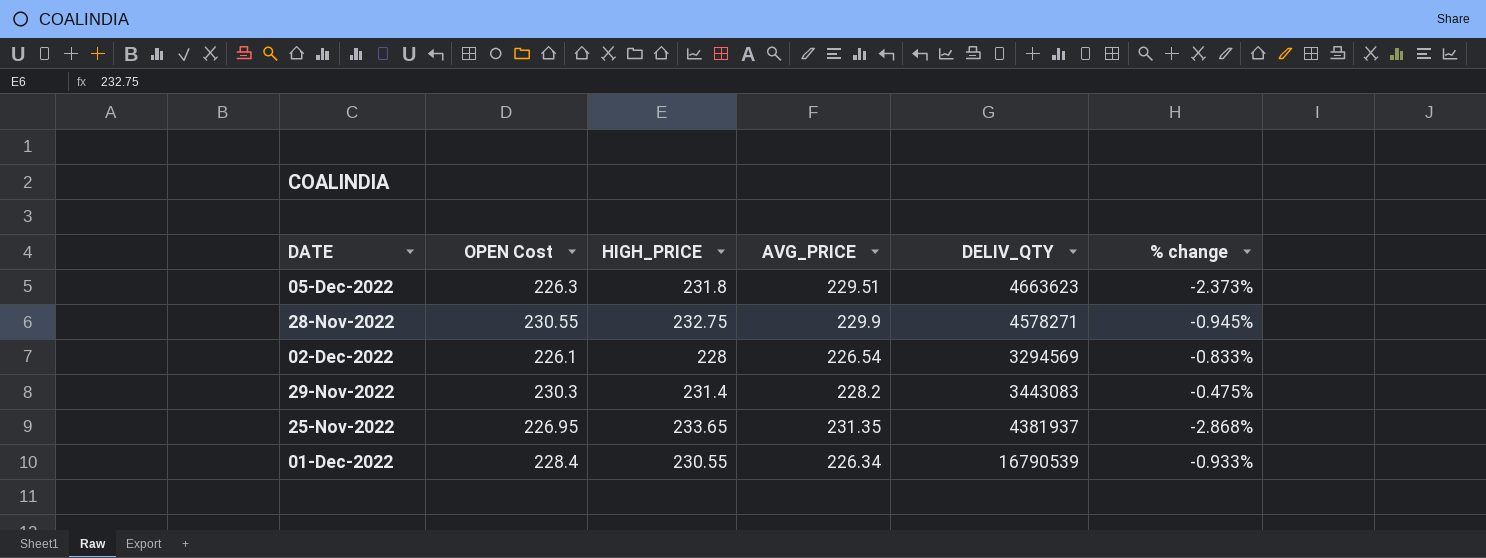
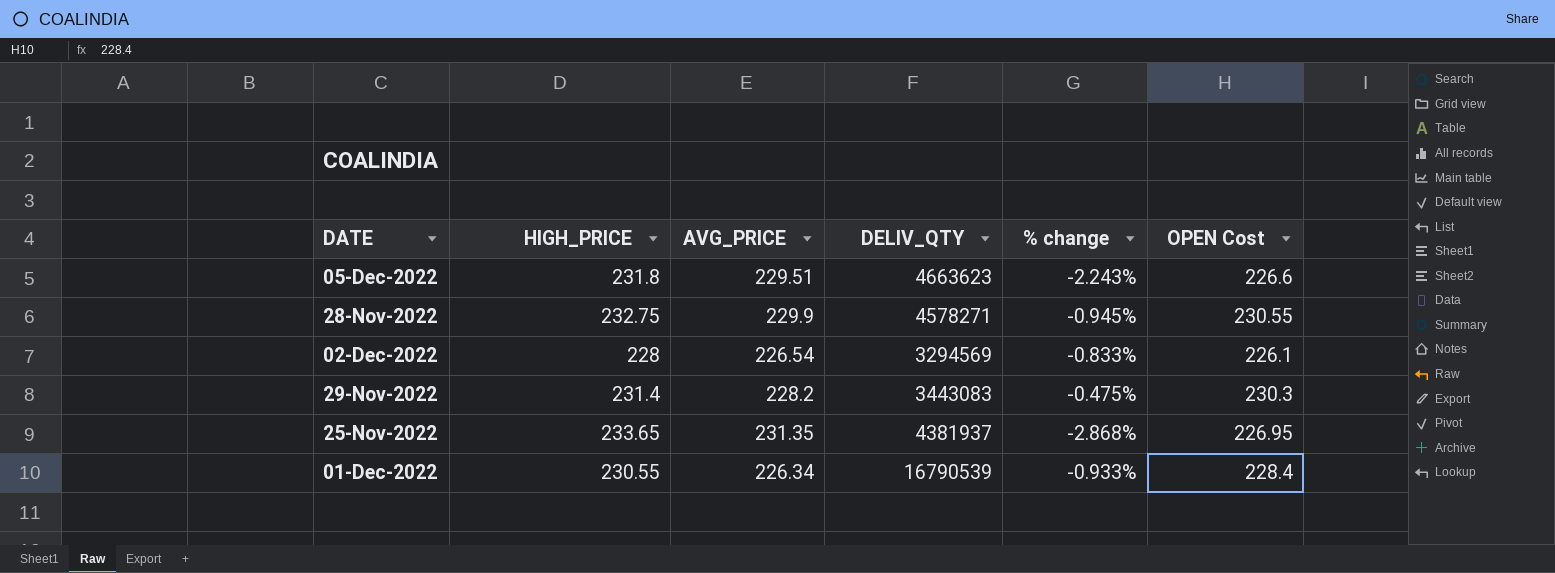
column OPEN Cost | position: 2 -> 6
05-Dec-2022 | % change: -2.373% -> -2.243%
05-Dec-2022 | OPEN Cost: 226.3 -> 226.6

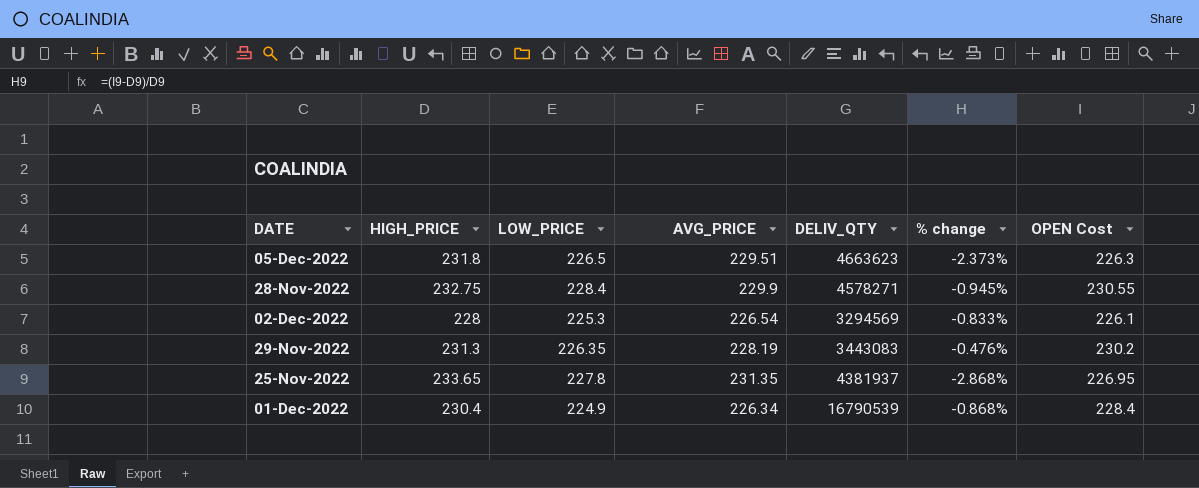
column LOW_PRICE | position: none -> 3
05-Dec-2022 | % change: -2.243% -> -2.373%
05-Dec-2022 | OPEN Cost: 226.6 -> 226.3
29-Nov-2022 | HIGH_PRICE: 231.4 -> 231.3
29-Nov-2022 | AVG_PRICE: 228.2 -> 228.19
29-Nov-2022 | % change: -0.475% -> -0.476%
29-Nov-2022 | OPEN Cost: 230.3 -> 230.2
01-Dec-2022 | HIGH_PRICE: 230.55 -> 230.4
01-Dec-2022 | % change: -0.933% -> -0.868%

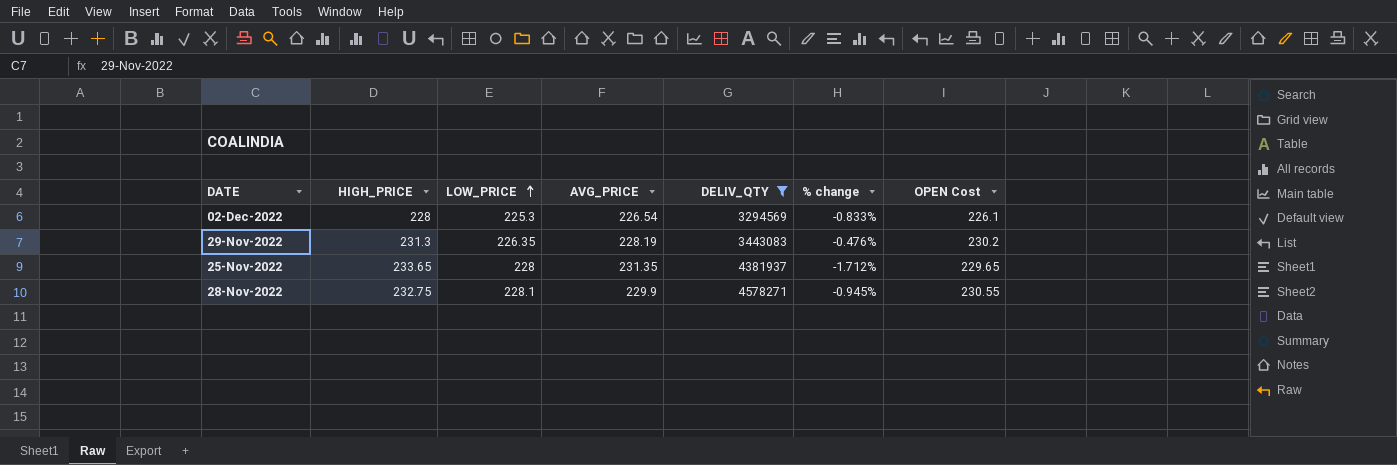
filter: none -> DELIV_QTY <= 4578271
row order: none -> LOW_PRICE ascending
25-Nov-2022 | LOW_PRICE: 227.8 -> 228
25-Nov-2022 | % change: -2.868% -> -1.712%
25-Nov-2022 | OPEN Cost: 226.95 -> 229.65
28-Nov-2022 | LOW_PRICE: 228.4 -> 228.1

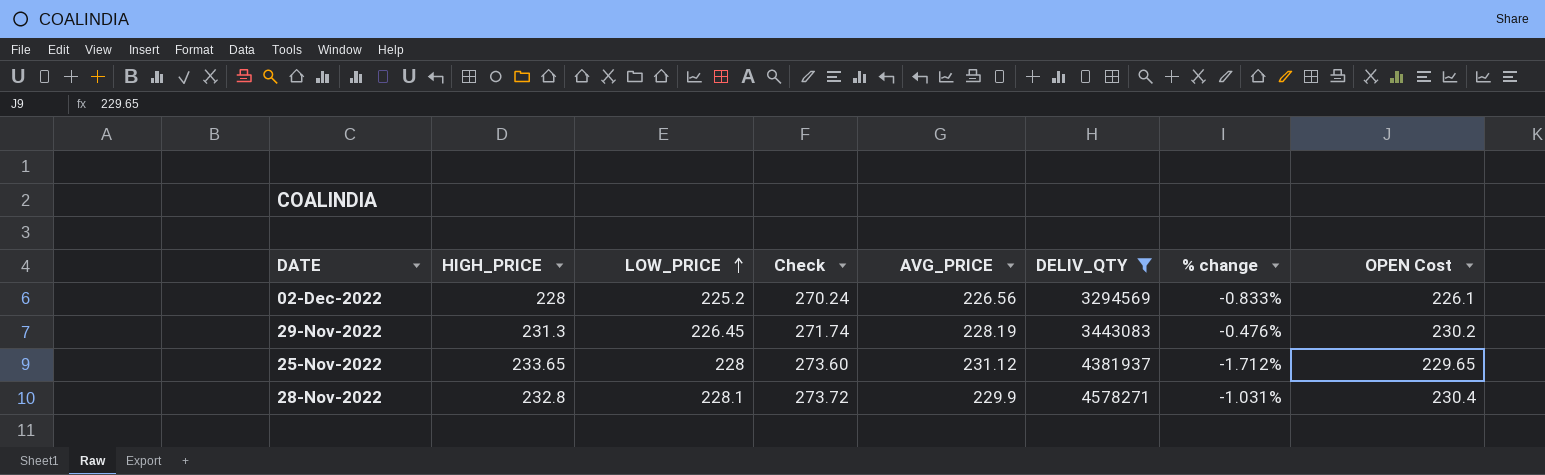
column Check | formula: none -> [LOW_PRICE] * 1.2
02-Dec-2022 | LOW_PRICE: 225.3 -> 225.2
02-Dec-2022 | AVG_PRICE: 226.54 -> 226.56
29-Nov-2022 | LOW_PRICE: 226.35 -> 226.45
25-Nov-2022 | AVG_PRICE: 231.35 -> 231.12
28-Nov-2022 | HIGH_PRICE: 232.75 -> 232.8
28-Nov-2022 | % change: -0.945% -> -1.031%
28-Nov-2022 | OPEN Cost: 230.55 -> 230.4

